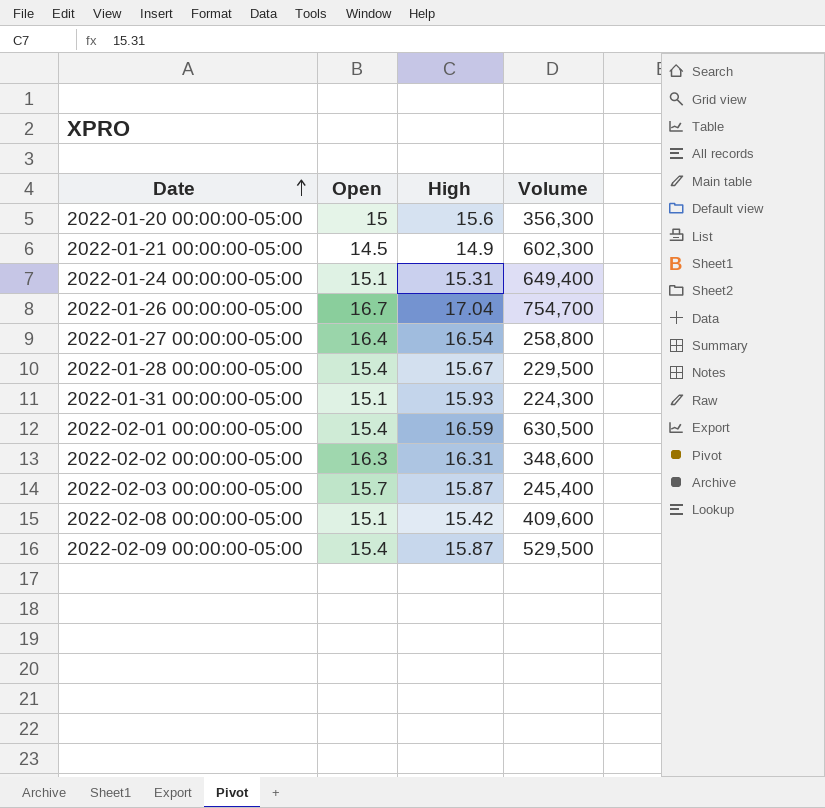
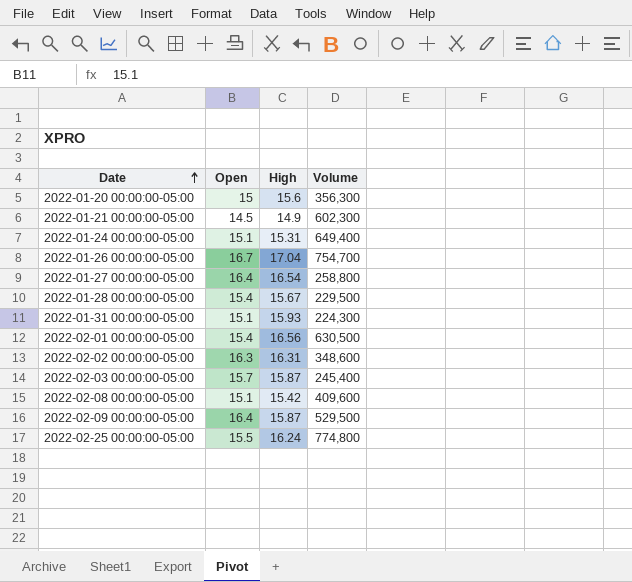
2022-02-01 00:00:00-05:00 | High: 16.59 -> 16.56
2022-02-09 00:00:00-05:00 | Open: 15.4 -> 16.4
row 2022-02-25 00:00:00-05:00: none -> 15.5 | 16.24 | 774,800

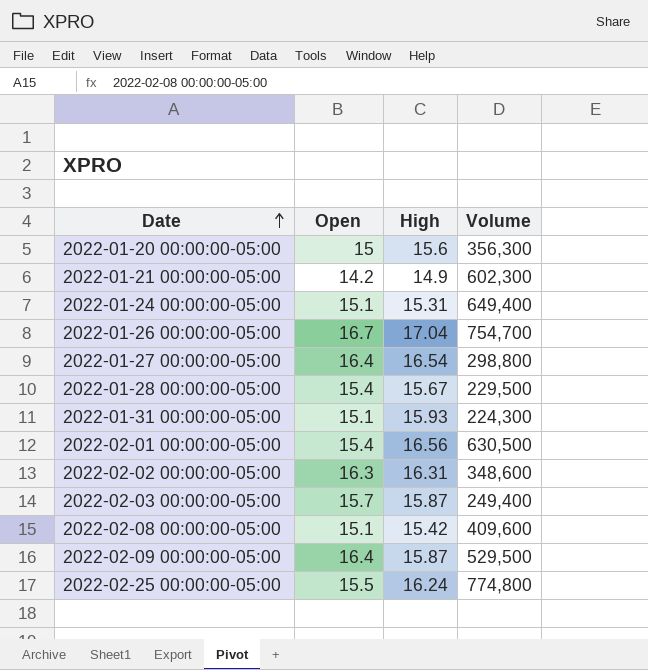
2022-01-21 00:00:00-05:00 | Open: 14.5 -> 14.2
2022-01-27 00:00:00-05:00 | Volume: 258,800 -> 298,800
2022-02-03 00:00:00-05:00 | Volume: 245,400 -> 249,400

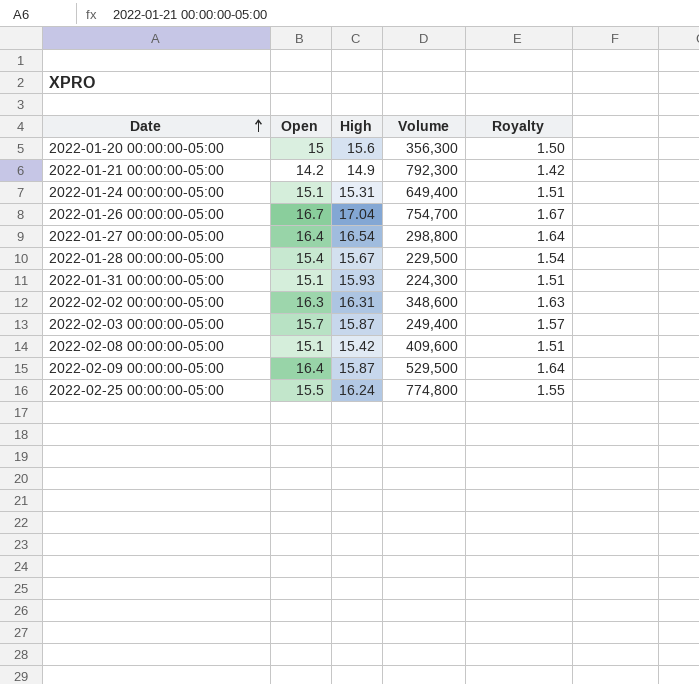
column Royalty | formula: none -> [Open] * 0.1
row 2022-02-01 00:00:00-05:00: 15.4 | 16.56 | 630,500 -> none
2022-01-21 00:00:00-05:00 | Volume: 602,300 -> 792,300

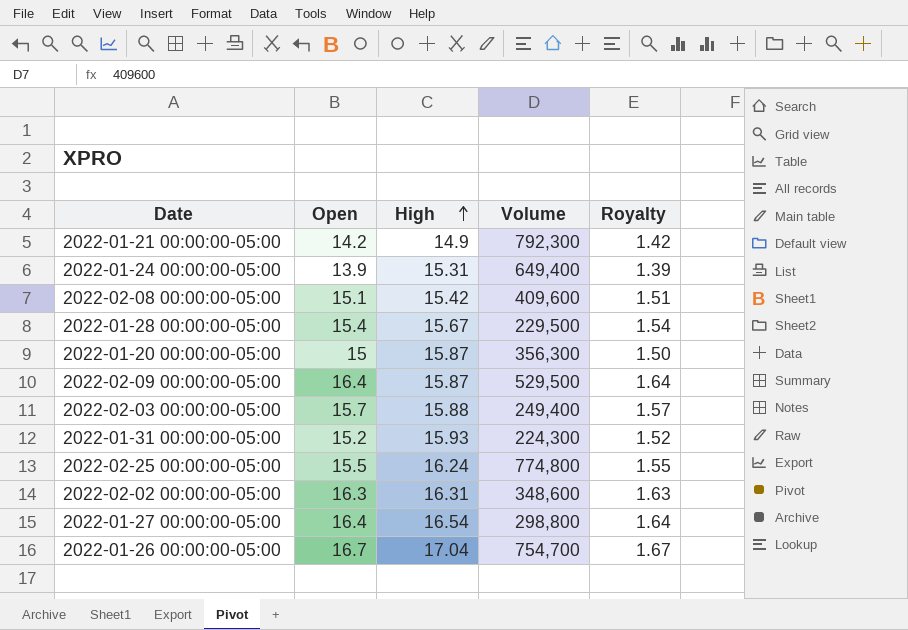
row order: Date ascending -> High ascending
2022-01-24 00:00:00-05:00 | Open: 15.1 -> 13.9
2022-01-24 00:00:00-05:00 | Royalty: 1.51 -> 1.39
2022-01-20 00:00:00-05:00 | High: 15.6 -> 15.87
2022-02-03 00:00:00-05:00 | High: 15.87 -> 15.88
2022-01-31 00:00:00-05:00 | Open: 15.1 -> 15.2
2022-01-31 00:00:00-05:00 | Royalty: 1.51 -> 1.52

